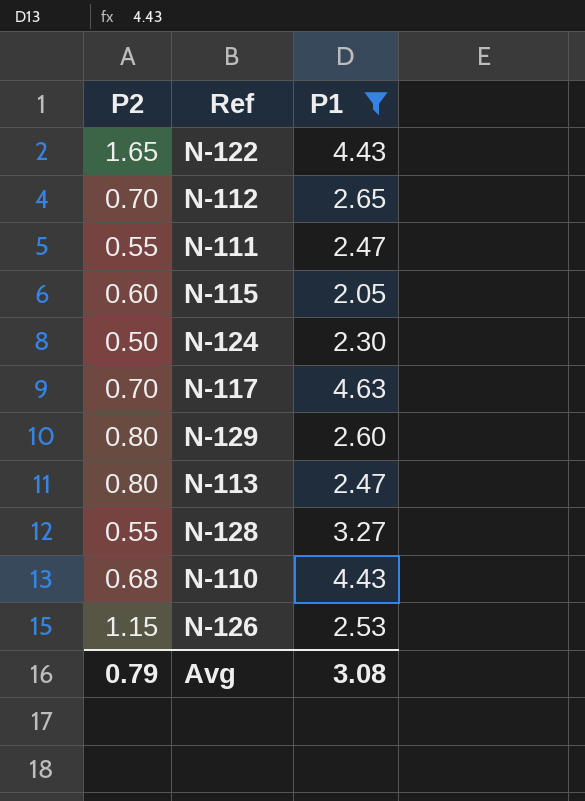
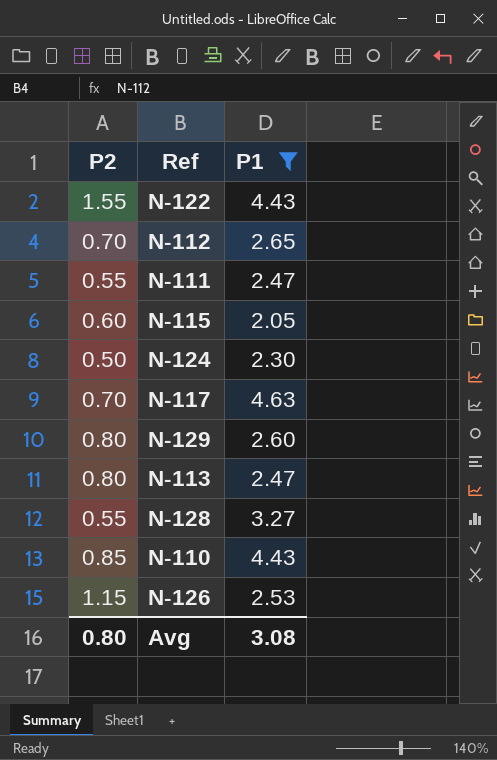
N-122 | P2: 1.65 -> 1.55
N-110 | P2: 0.68 -> 0.85
Avg | P2: 0.79 -> 0.80

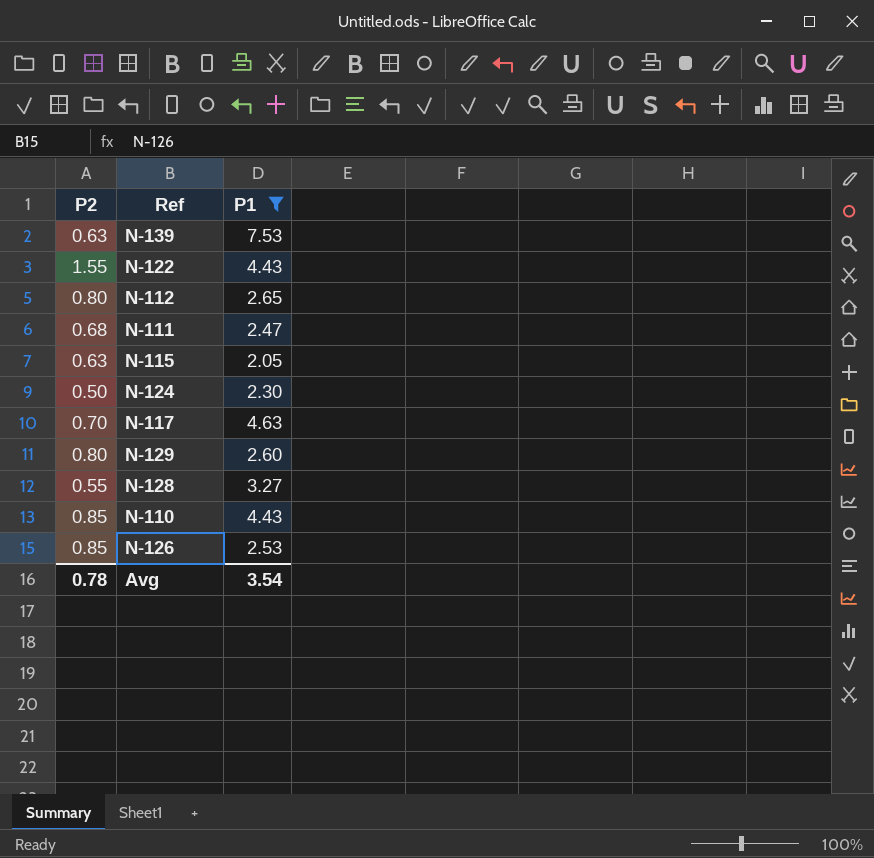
row N-113: 0.80 | 2.47 -> none
row N-139: none -> 0.63 | 7.53
N-112 | P2: 0.70 -> 0.80
N-111 | P2: 0.55 -> 0.68
N-115 | P2: 0.60 -> 0.63
N-126 | P2: 1.15 -> 0.85
Avg | P2: 0.80 -> 0.78
Avg | P1: 3.08 -> 3.54

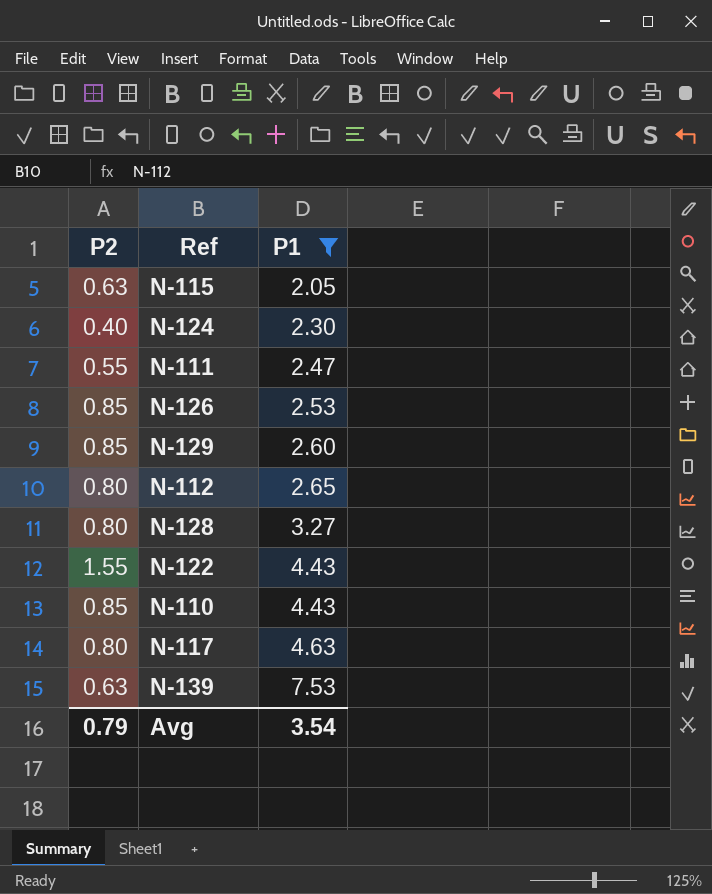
row order: none -> P1 ascending
N-124 | P2: 0.50 -> 0.40
N-111 | P2: 0.68 -> 0.55
N-129 | P2: 0.80 -> 0.85
N-128 | P2: 0.55 -> 0.80
N-117 | P2: 0.70 -> 0.80
Avg | P2: 0.78 -> 0.79

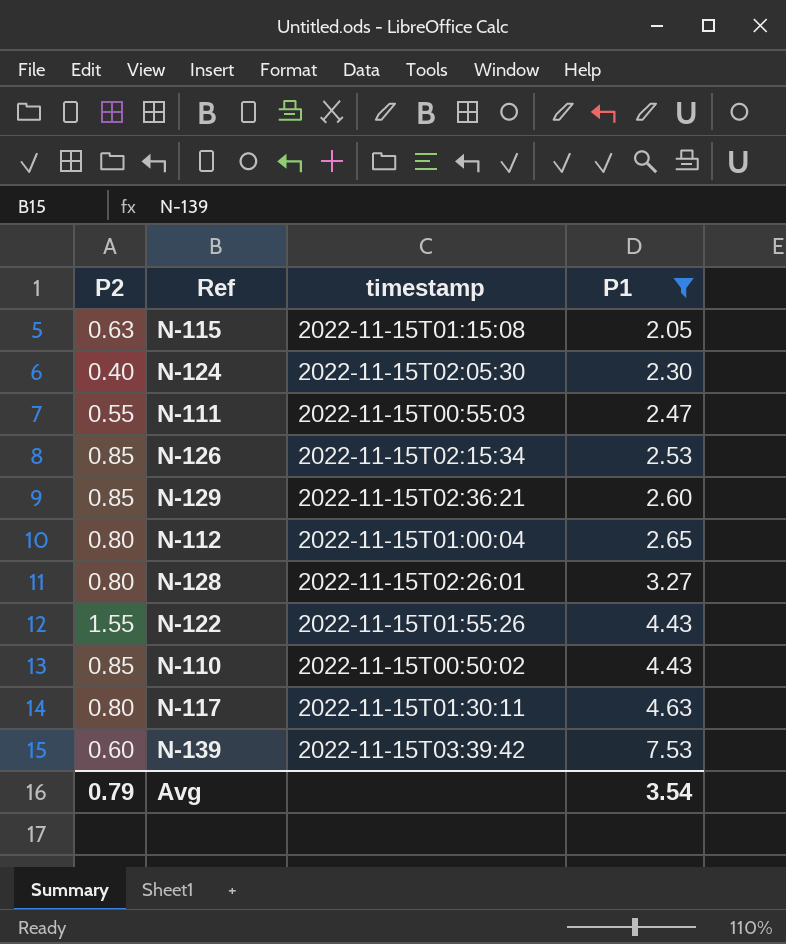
column timestamp | position: none -> 3
N-139 | P2: 0.63 -> 0.60

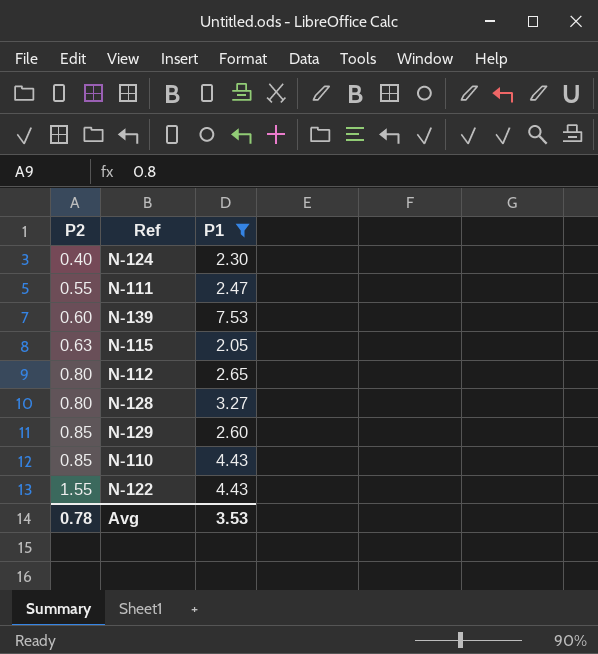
row order: P1 ascending -> P2 ascending
column timestamp | position: 3 -> none
row N-126: 0.85 | 2022-11-15T02:15:34 | 2.53 -> none
row N-117: 0.80 | 2022-11-15T01:30:11 | 4.63 -> none
Avg | P2: 0.79 -> 0.78
Avg | P1: 3.54 -> 3.53

